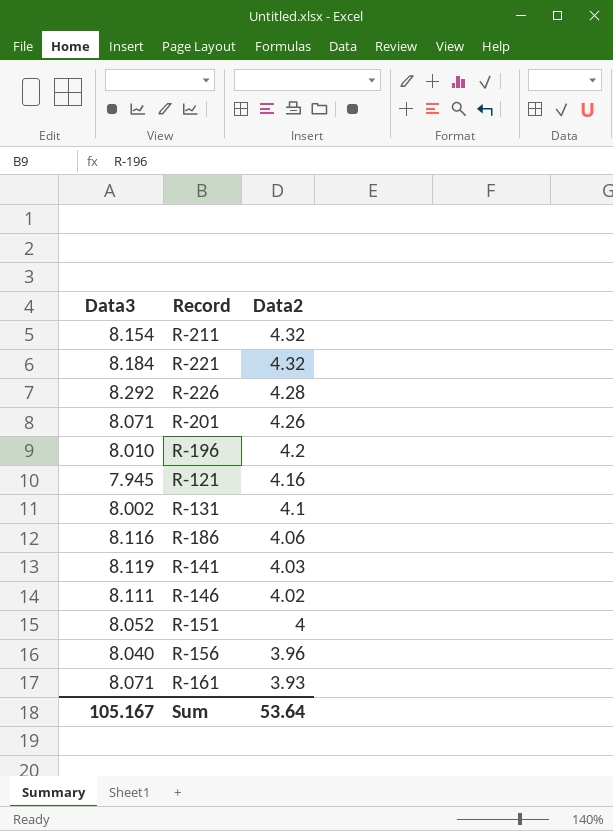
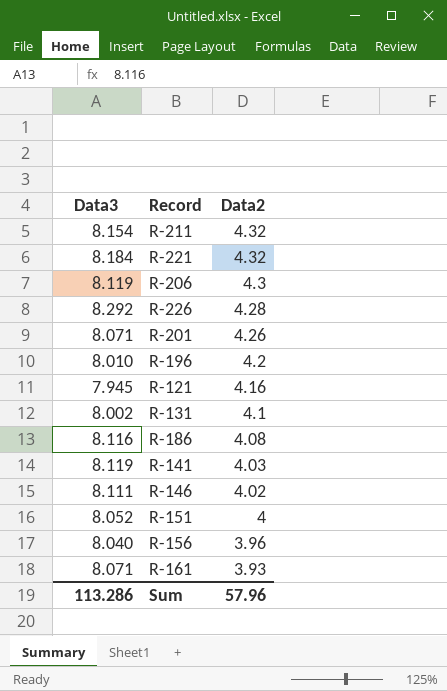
row R-206: none -> 8.119 | 4.3
R-186 | Data2: 4.06 -> 4.08
Sum | Data3: 105.167 -> 113.286
Sum | Data2: 53.64 -> 57.96

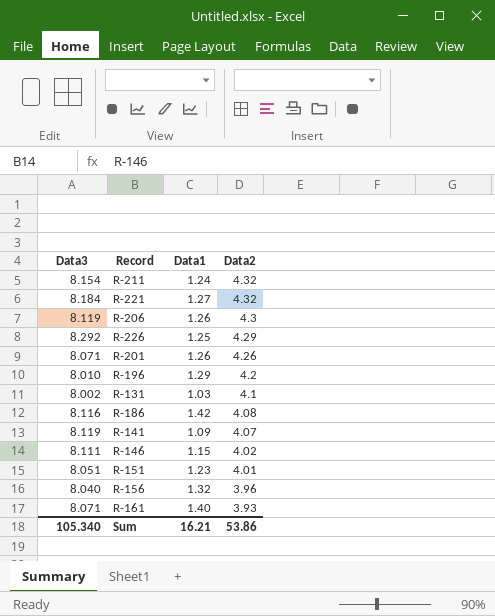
column Data1 | position: none -> 3
row R-121: 7.945 | 4.16 -> none
R-226 | Data2: 4.28 -> 4.29
R-141 | Data2: 4.03 -> 4.07
R-151 | Data3: 8.052 -> 8.051
R-151 | Data2: 4 -> 4.01
Sum | Data3: 113.286 -> 105.340
Sum | Data2: 57.96 -> 53.86

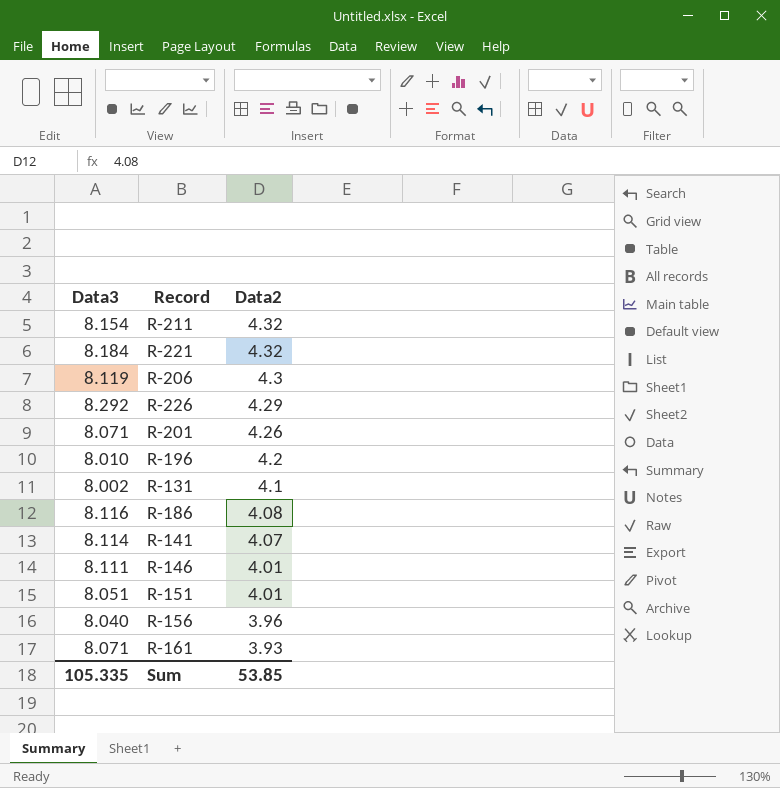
column Data1 | position: 3 -> none
R-141 | Data3: 8.119 -> 8.114
R-146 | Data2: 4.02 -> 4.01
Sum | Data3: 105.340 -> 105.335
Sum | Data2: 53.86 -> 53.85

